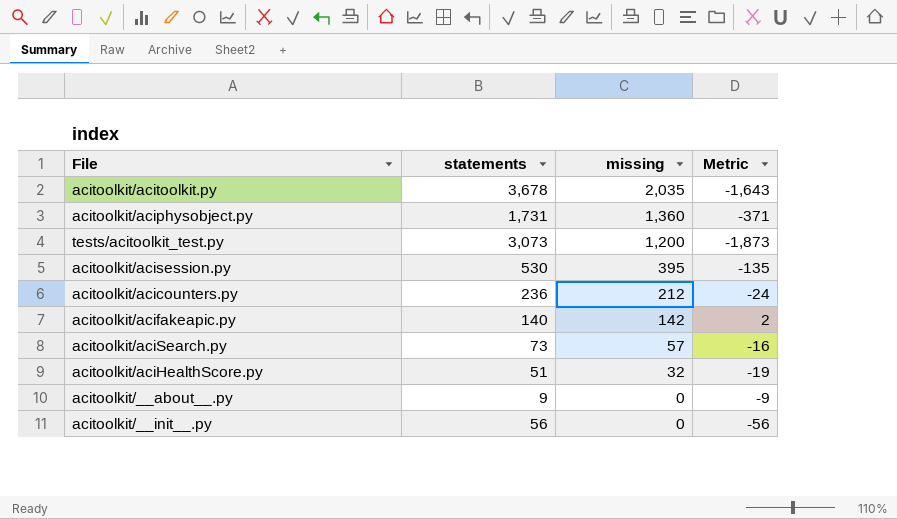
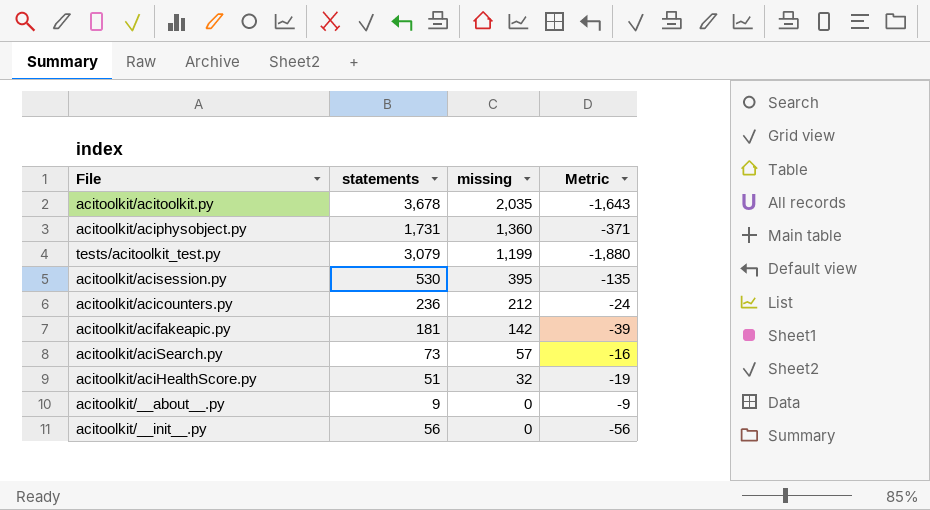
tests/acitoolkit_test.py | statements: 3,073 -> 3,079
tests/acitoolkit_test.py | missing: 1,200 -> 1,199
tests/acitoolkit_test.py | Metric: -1,873 -> -1,880
acitoolkit/acifakeapic.py | statements: 140 -> 181
acitoolkit/acifakeapic.py | Metric: 2 -> -39

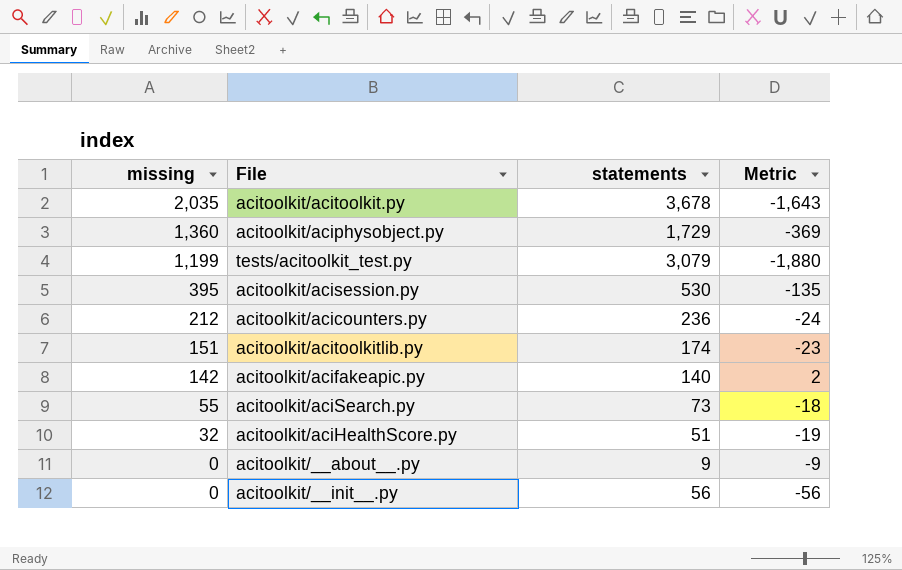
column missing | position: 3 -> 1
acitoolkit/aciphysobject.py | statements: 1,731 -> 1,729
acitoolkit/aciphysobject.py | Metric: -371 -> -369
row acitoolkit/acitoolkitlib.py: none -> 151 | 174 | -23
acitoolkit/acifakeapic.py | statements: 181 -> 140
acitoolkit/acifakeapic.py | Metric: -39 -> 2
acitoolkit/aciSearch.py | missing: 57 -> 55
acitoolkit/aciSearch.py | Metric: -16 -> -18

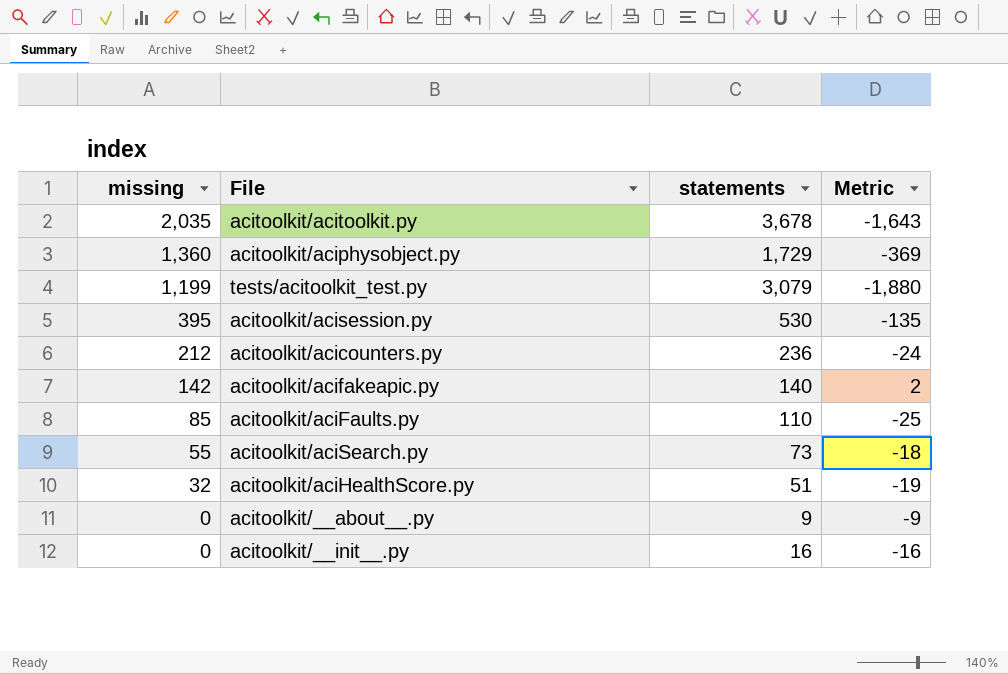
row acitoolkit/acitoolkitlib.py: 151 | 174 | -23 -> none
row acitoolkit/aciFaults.py: none -> 85 | 110 | -25
acitoolkit/__init__.py | statements: 56 -> 16
acitoolkit/__init__.py | Metric: -56 -> -16

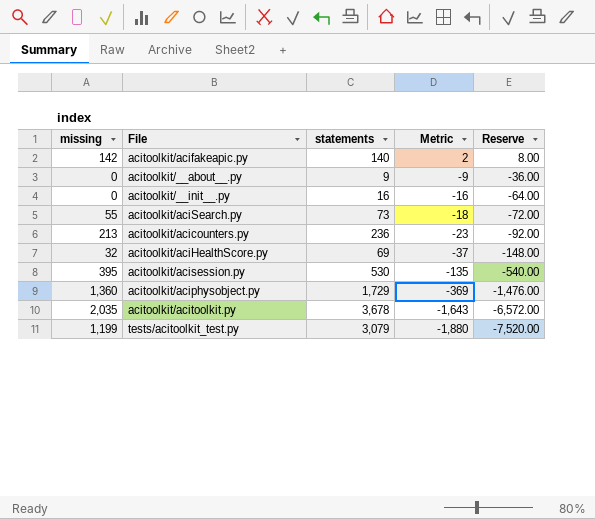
row order: missing descending -> Metric descending
column Reserve | formula: none -> [Metric] * 4
row acitoolkit/aciFaults.py: 85 | 110 | -25 -> none
acitoolkit/acicounters.py | missing: 212 -> 213
acitoolkit/acicounters.py | Metric: -24 -> -23
acitoolkit/aciHealthScore.py | statements: 51 -> 69
acitoolkit/aciHealthScore.py | Metric: -19 -> -37

